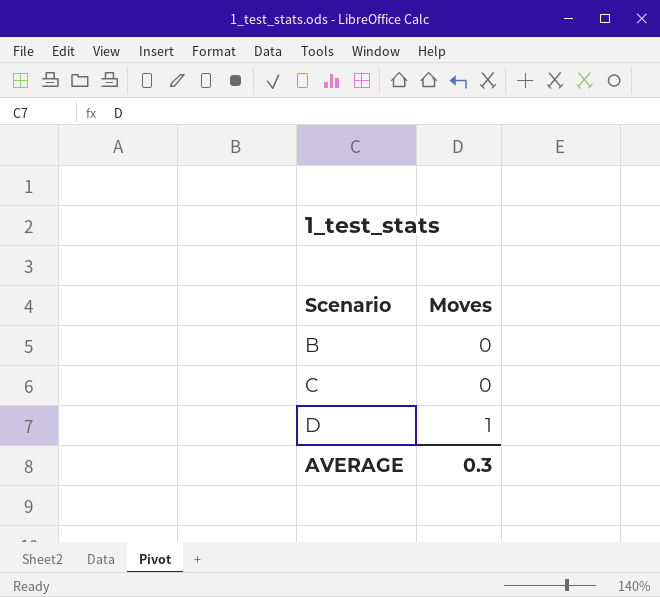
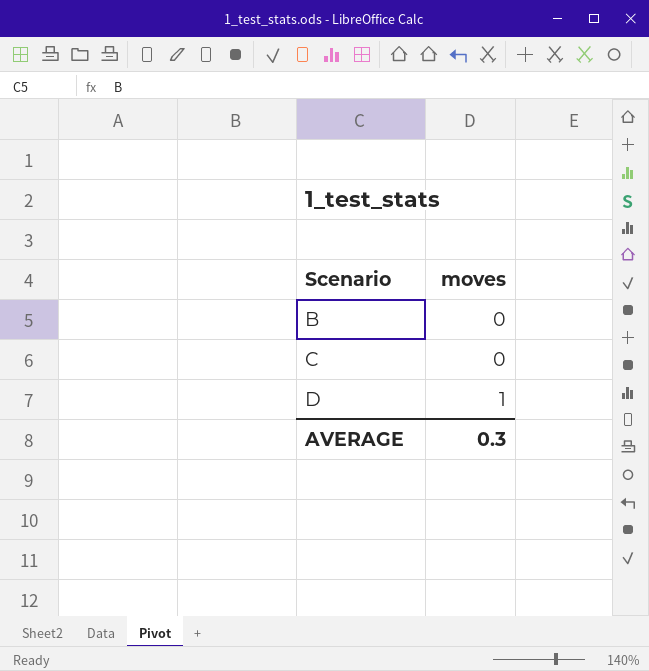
column name: Moves -> moves

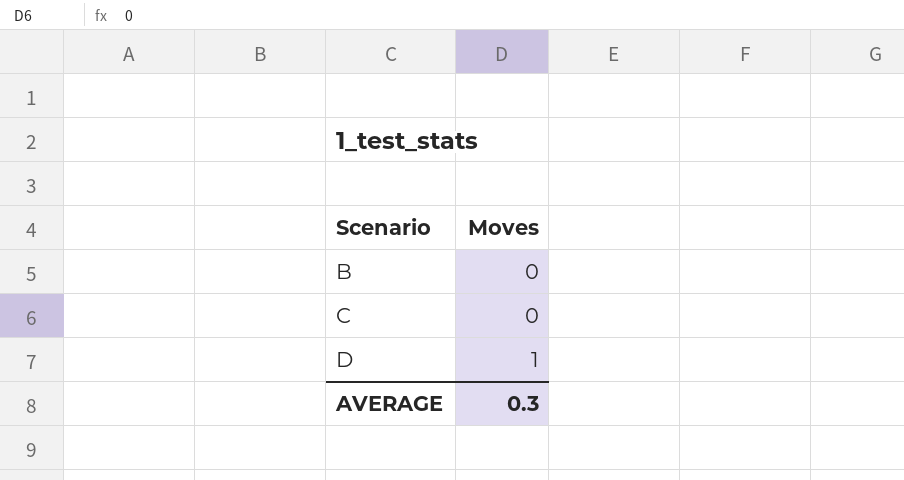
column name: moves -> Moves

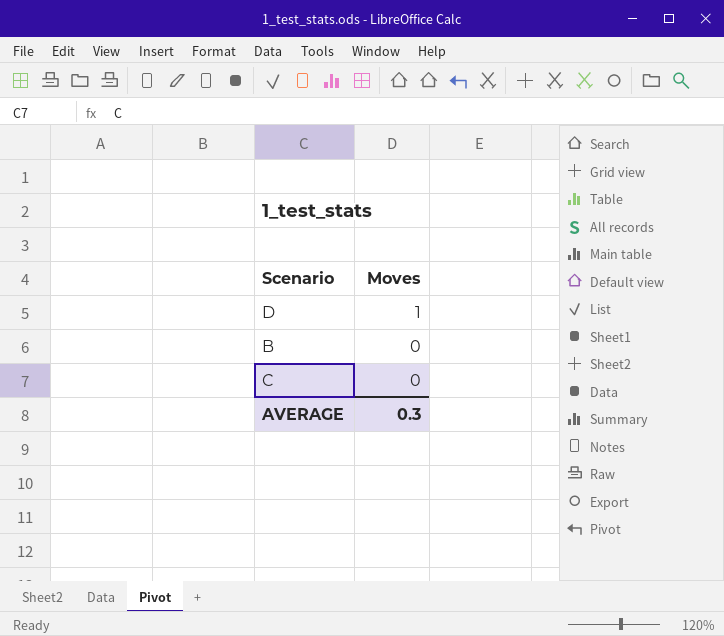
row order: Scenario ascending -> Moves descending

